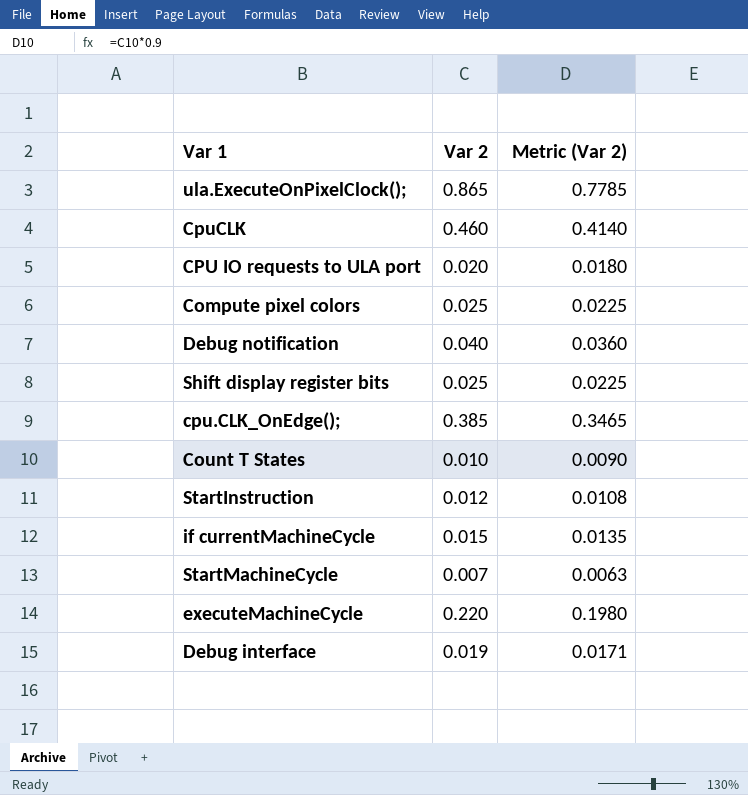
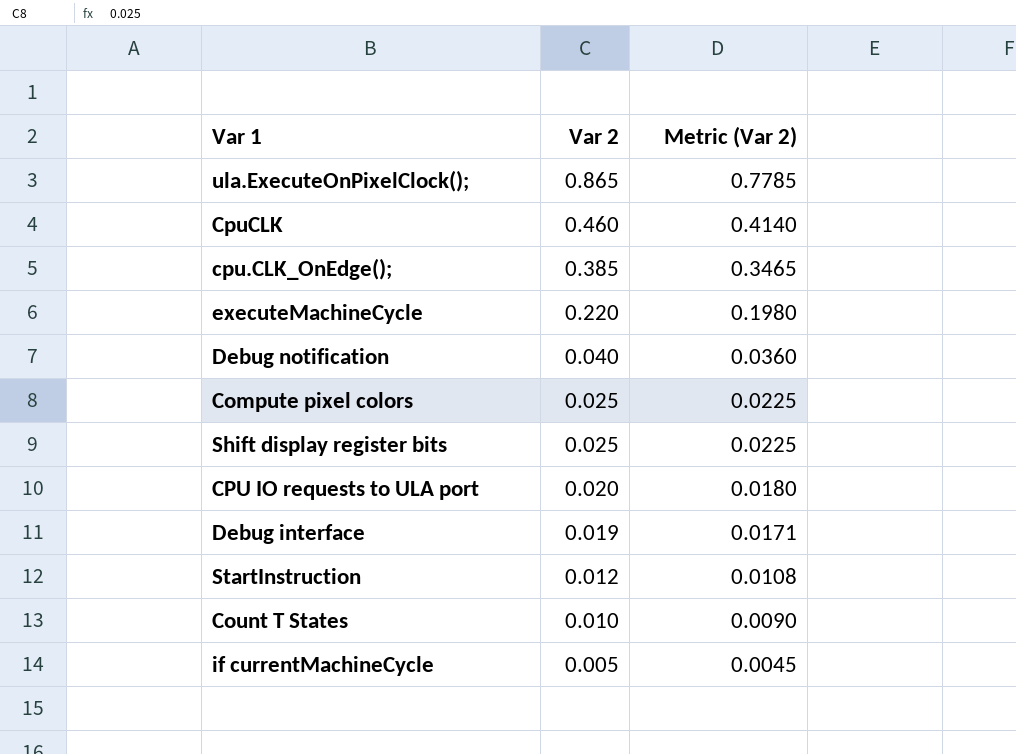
row order: none -> Var 2 descending
row StartMachineCycle: 0.007 | 0.0063 -> none
if currentMachineCycle | Var 2: 0.015 -> 0.005
if currentMachineCycle | Metric (Var 2): 0.0135 -> 0.0045

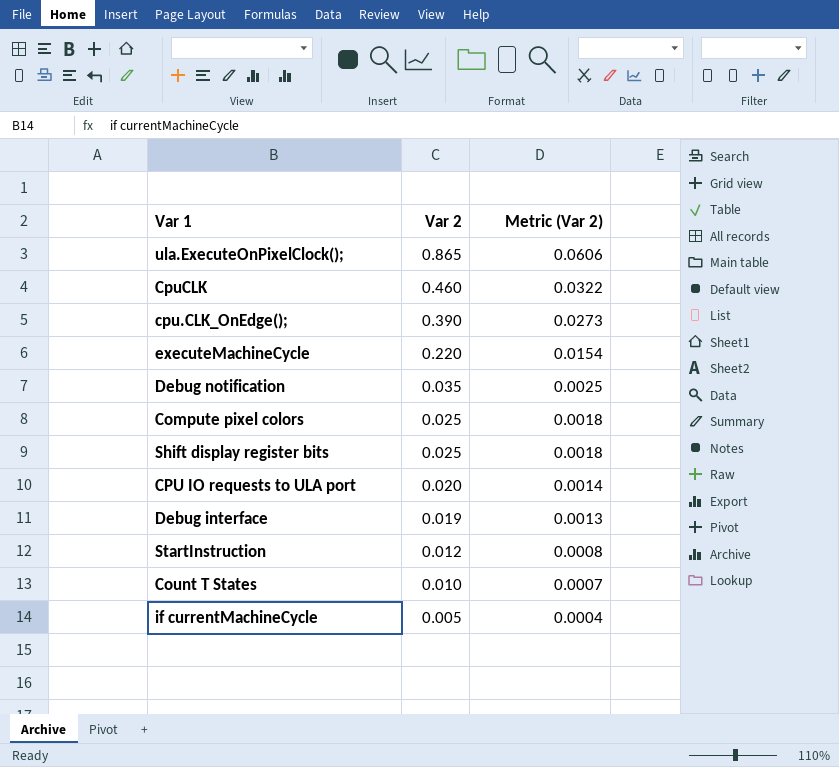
column Metric (Var 2) | formula: [Var 2] * 0.9 -> [Var 2] * 0.07
cpu.CLK_OnEdge(); | Var 2: 0.385 -> 0.390
Debug notification | Var 2: 0.040 -> 0.035

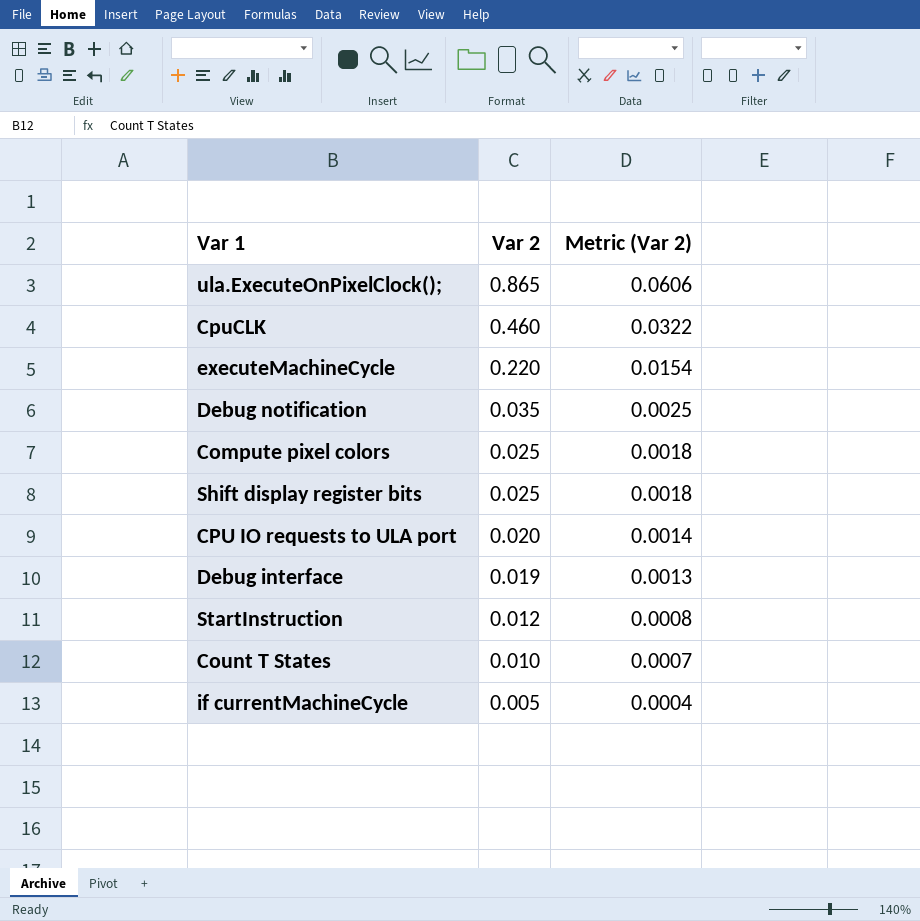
row cpu.CLK_OnEdge();: 0.390 | 0.0273 -> none

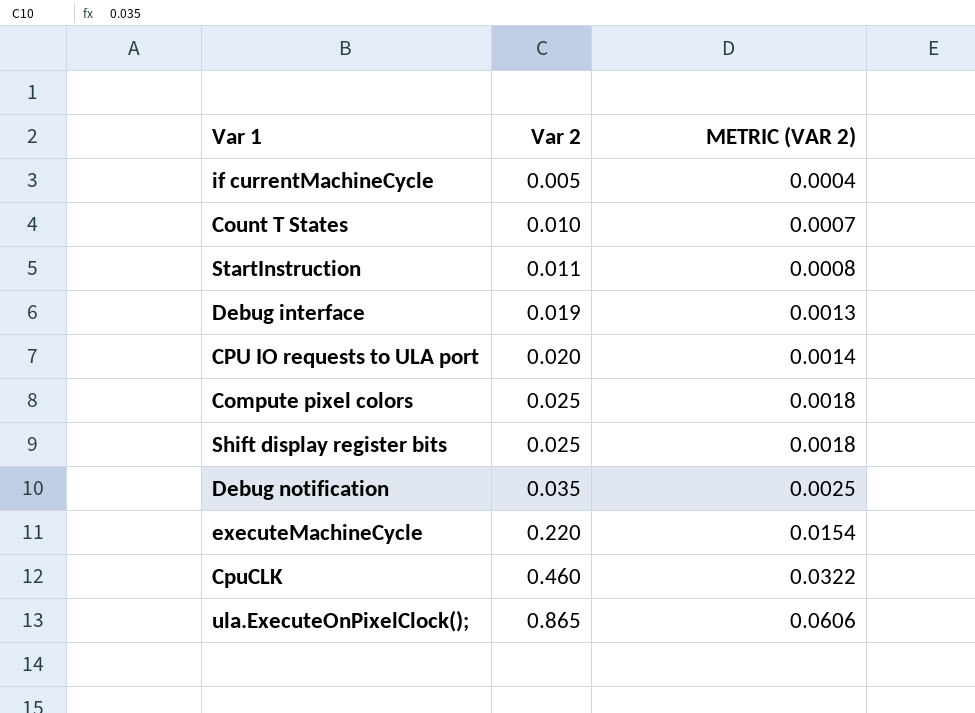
row order: Var 2 descending -> Var 2 ascending
column name: Metric (Var 2) -> METRIC (VAR 2)
StartInstruction | Var 2: 0.012 -> 0.011

